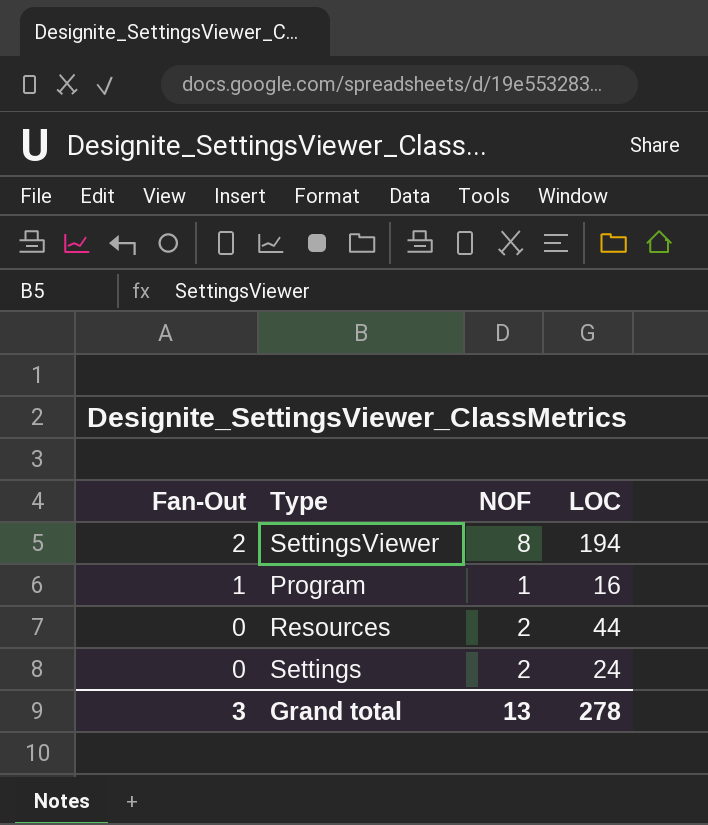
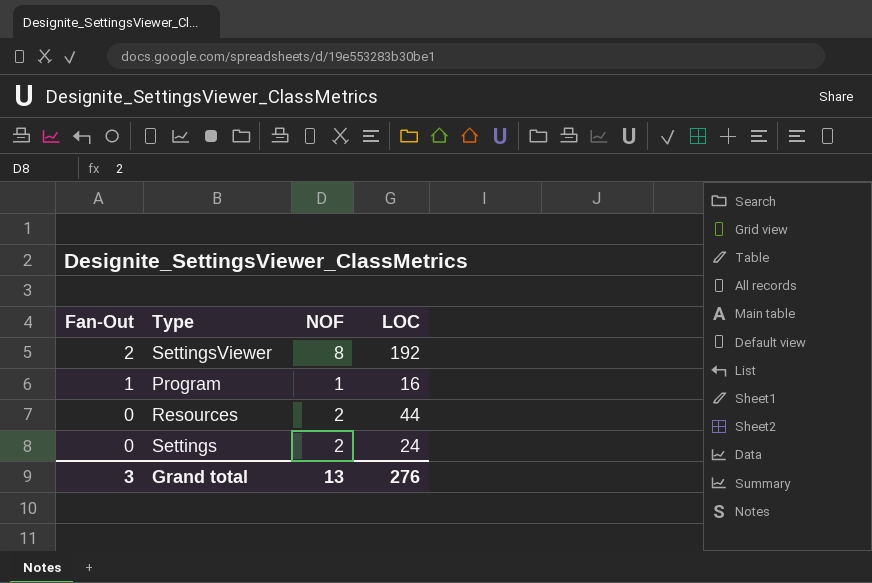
SettingsViewer | LOC: 194 -> 192
Grand total | LOC: 278 -> 276

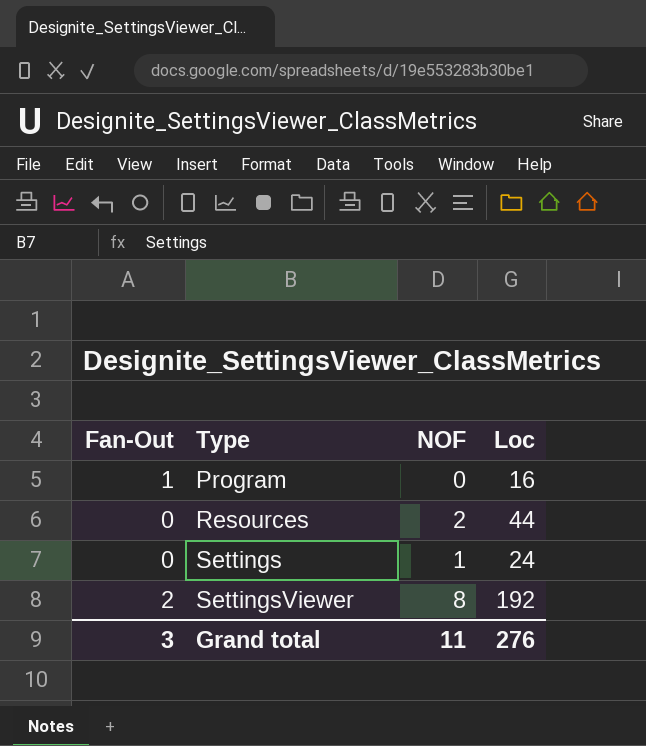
row order: Fan-Out descending -> Type ascending
column name: LOC -> Loc
Program | NOF: 1 -> 0
Settings | NOF: 2 -> 1
Grand total | NOF: 13 -> 11

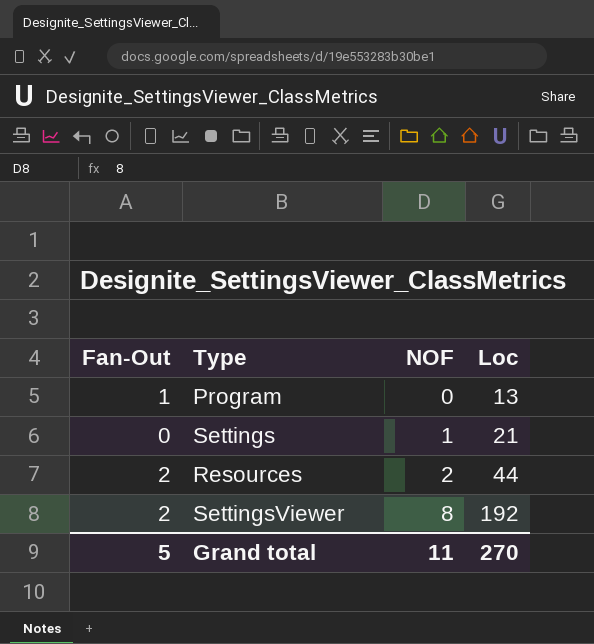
row order: Type ascending -> NOF ascending
Program | Loc: 16 -> 13
Settings | Loc: 24 -> 21
Resources | Fan-Out: 0 -> 2
Grand total | Fan-Out: 3 -> 5
Grand total | Loc: 276 -> 270

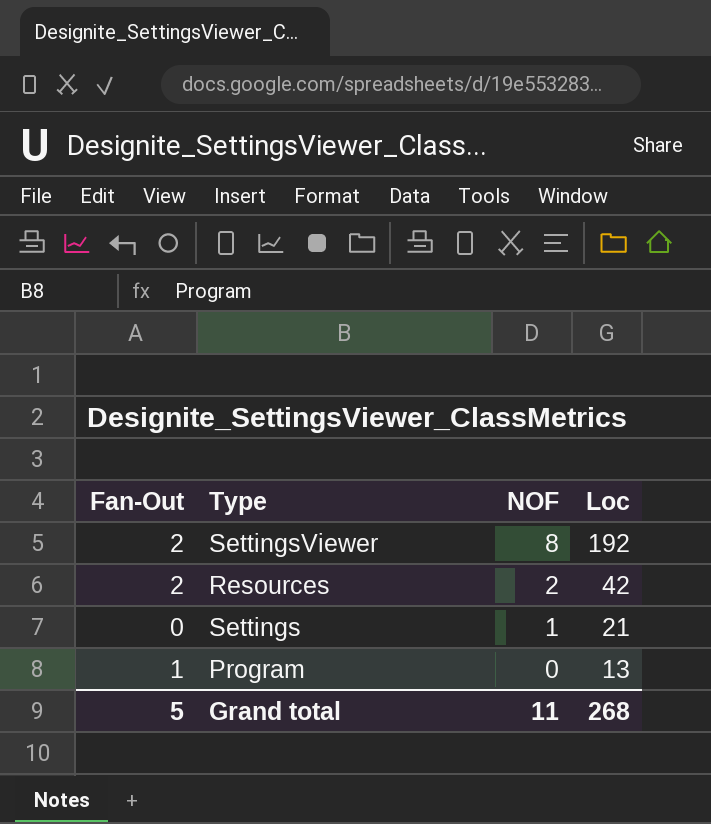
row order: NOF ascending -> NOF descending
Resources | Loc: 44 -> 42
Grand total | Loc: 270 -> 268

